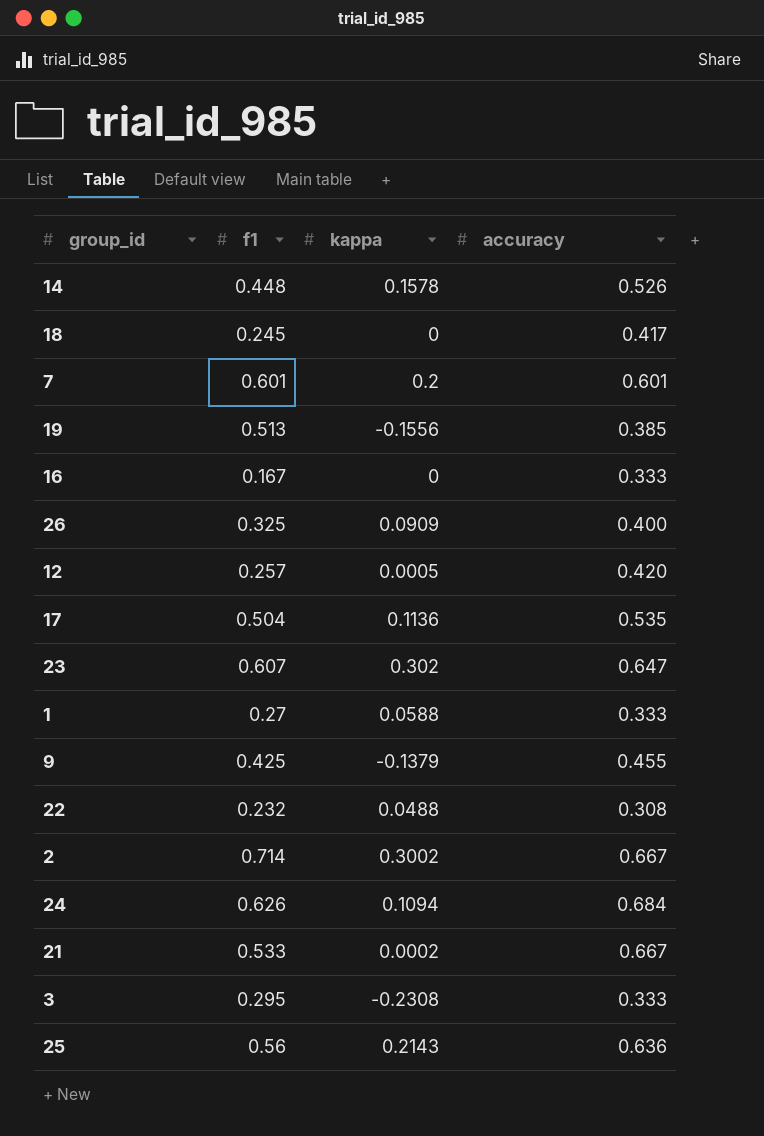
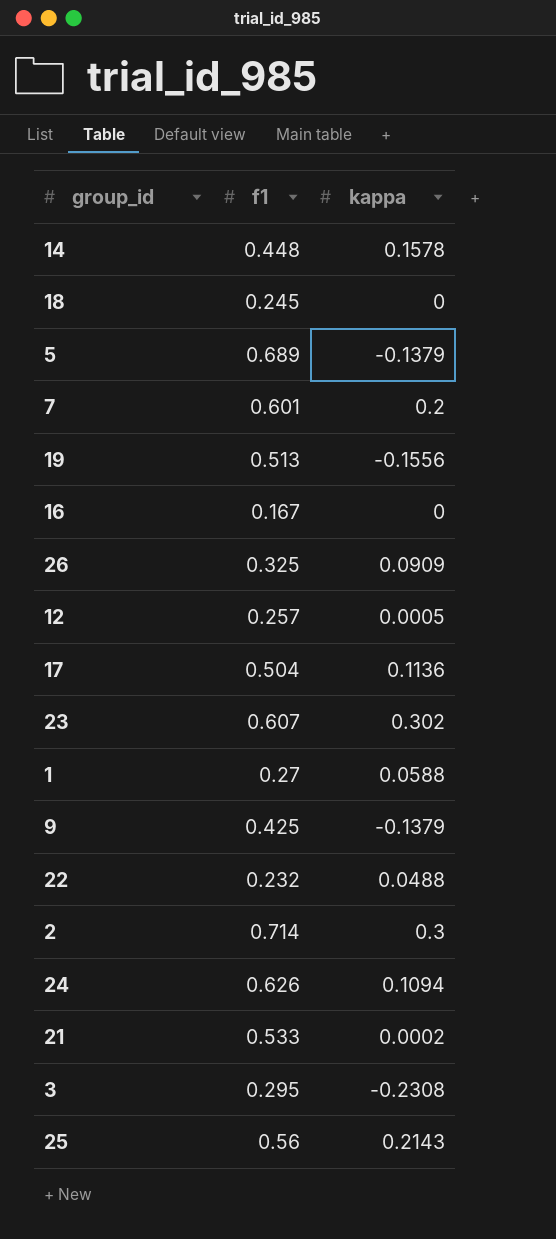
column accuracy | position: 4 -> none
row 5: none -> 0.689 | -0.1379
2 | kappa: 0.3002 -> 0.3

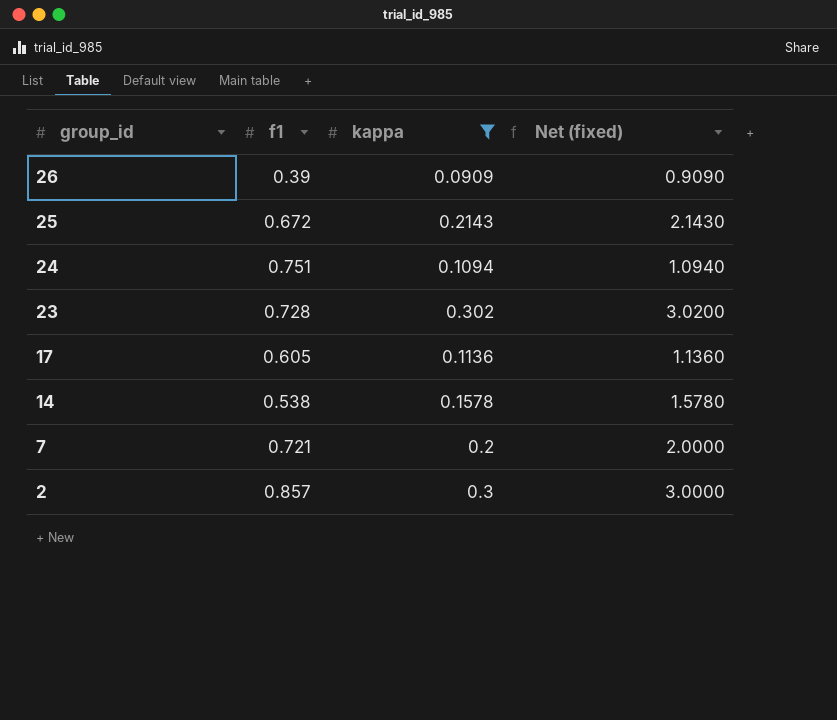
filter: none -> kappa >= 0.0909
row order: none -> group_id descending
column Net (fixed) | formula: none -> [kappa] * 10
26 | f1: 0.325 -> 0.39
25 | f1: 0.56 -> 0.672
24 | f1: 0.626 -> 0.751
23 | f1: 0.607 -> 0.728
17 | f1: 0.504 -> 0.605
14 | f1: 0.448 -> 0.538
7 | f1: 0.601 -> 0.721
2 | f1: 0.714 -> 0.857

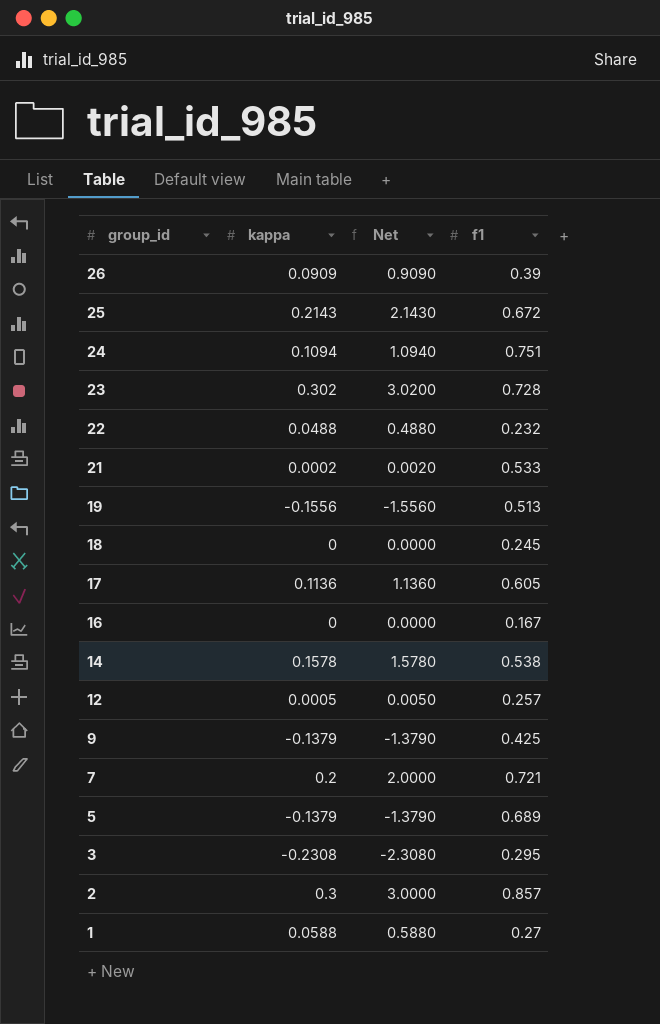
filter: kappa >= 0.0909 -> none
column name: Net (fixed) -> Net
column f1 | position: 2 -> 4

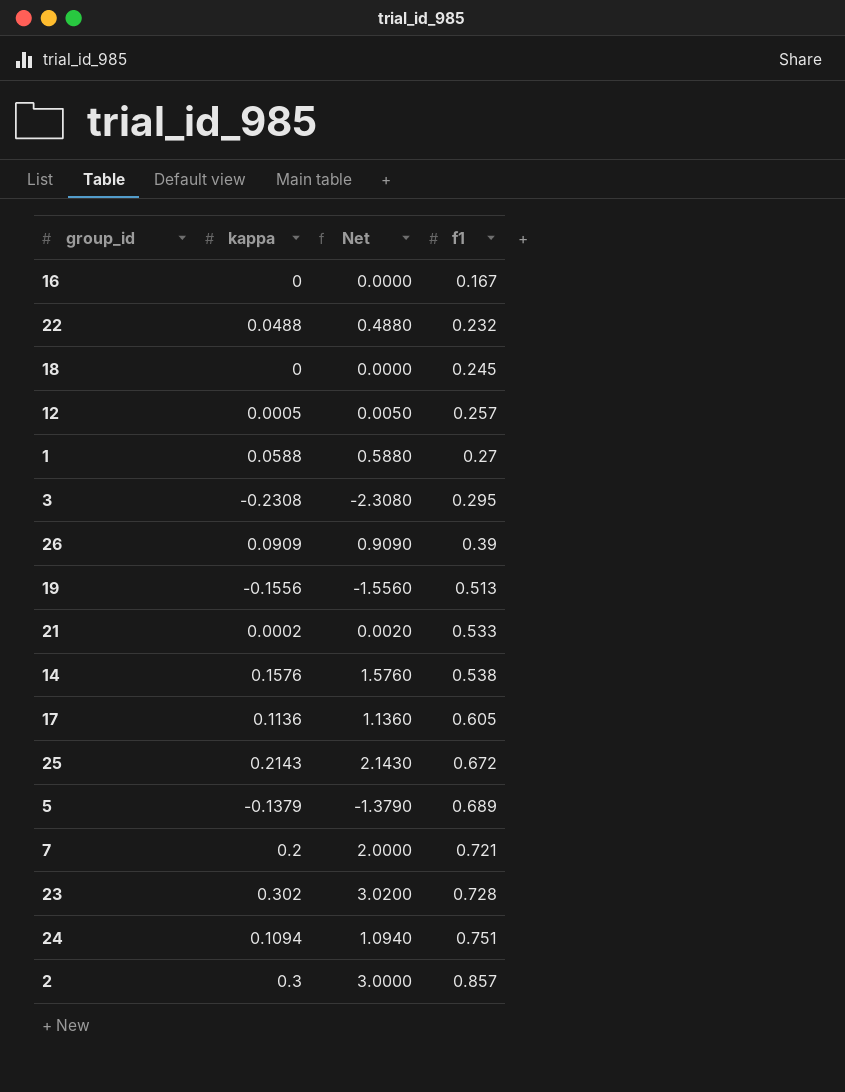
row order: group_id descending -> f1 ascending
row 9: -0.1379 | -1.3790 | 0.425 -> none
14 | kappa: 0.1578 -> 0.1576
14 | Net: 1.5780 -> 1.5760

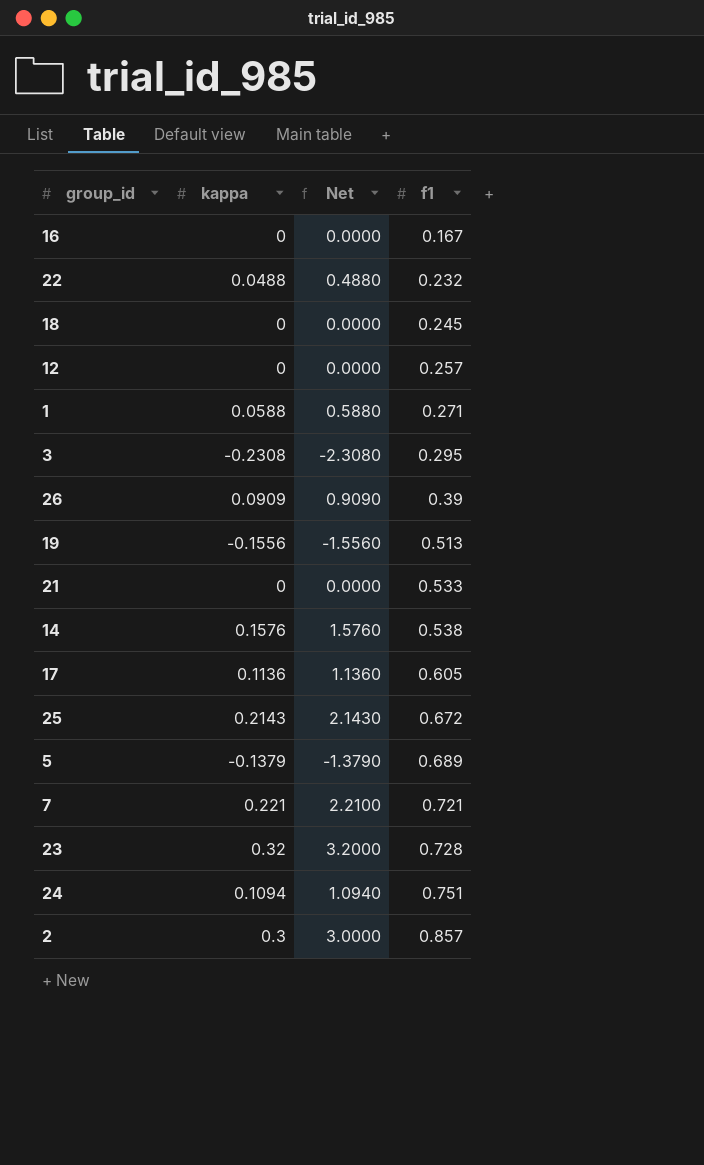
12 | kappa: 0.0005 -> 0
12 | Net: 0.0050 -> 0.0000
1 | f1: 0.27 -> 0.271
21 | kappa: 0.0002 -> 0
21 | Net: 0.0020 -> 0.0000
7 | kappa: 0.2 -> 0.221
7 | Net: 2.0000 -> 2.2100
23 | kappa: 0.302 -> 0.32
23 | Net: 3.0200 -> 3.2000

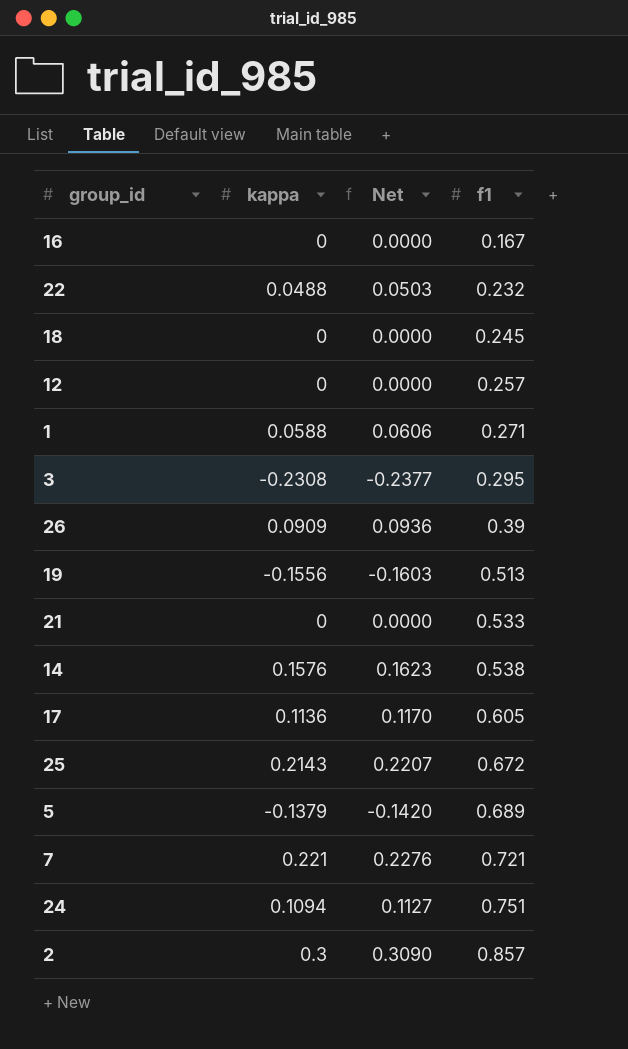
column Net | formula: [kappa] * 10 -> [kappa] * 1.03
row 23: 0.32 | 3.2000 | 0.728 -> none

